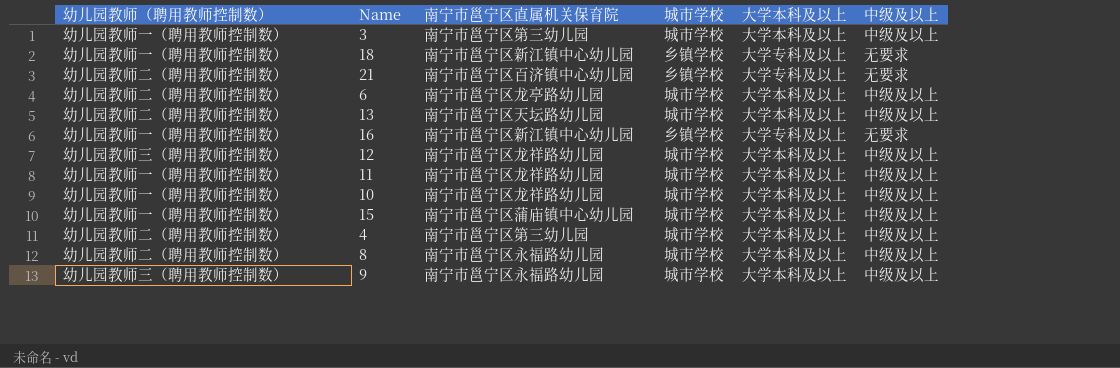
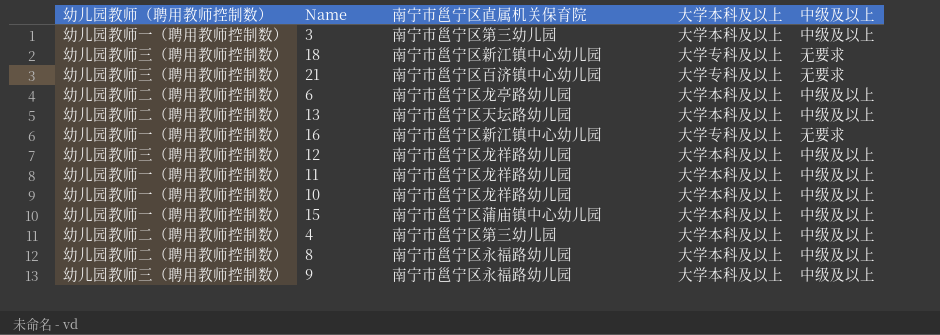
column 城市学校 | position: 4 -> none
18 | 幼儿园教师（聘用教师控制数）: 幼儿园教师一（聘用教师控制数） -> 幼儿园教师三（聘用教师控制数）
21 | 幼儿园教师（聘用教师控制数）: 幼儿园教师二（聘用教师控制数） -> 幼儿园教师三（聘用教师控制数）

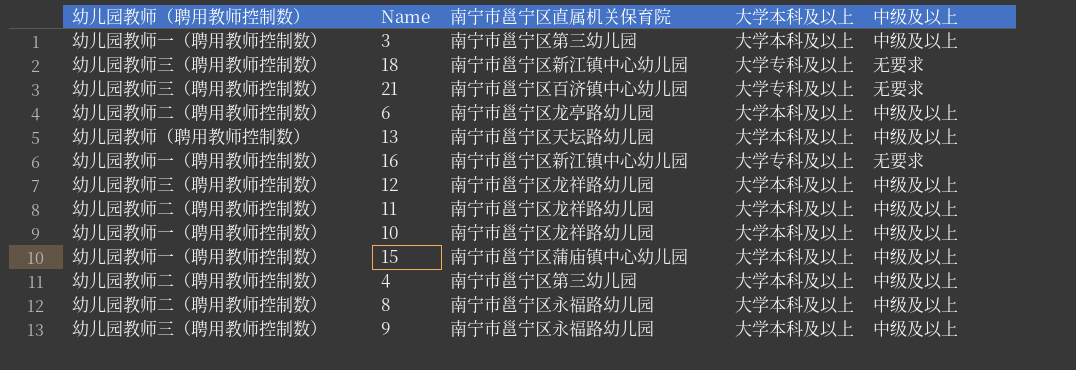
13 | 幼儿园教师（聘用教师控制数）: 幼儿园教师二（聘用教师控制数） -> 幼儿园教师（聘用教师控制数）
11 | 幼儿园教师（聘用教师控制数）: 幼儿园教师一（聘用教师控制数） -> 幼儿园教师二（聘用教师控制数）

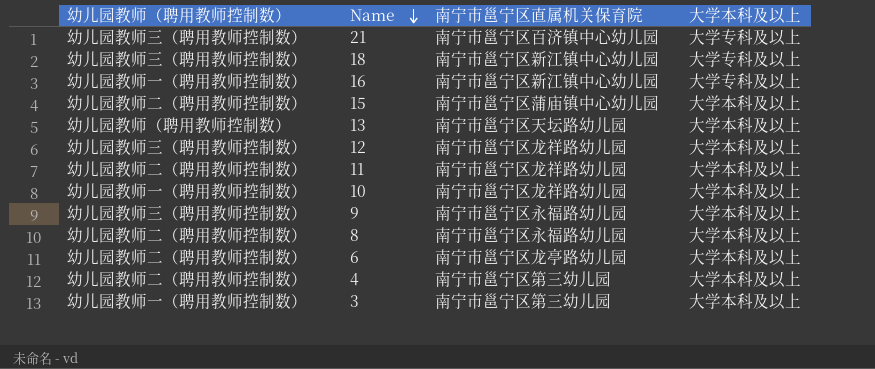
row order: none -> Name descending
column 中级及以上 | position: 5 -> none
15 | 幼儿园教师（聘用教师控制数）: 幼儿园教师一（聘用教师控制数） -> 幼儿园教师二（聘用教师控制数）

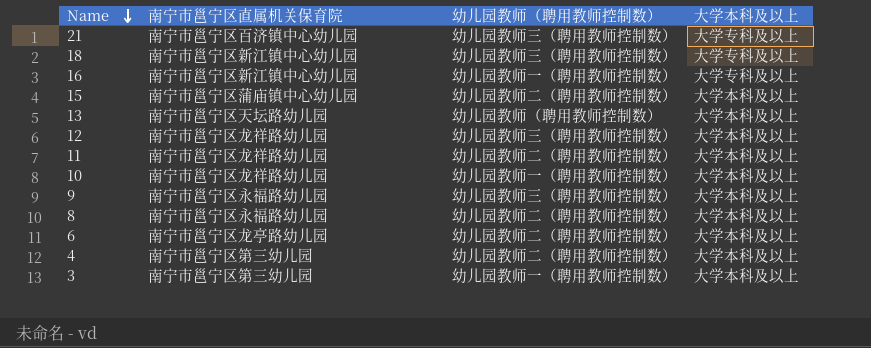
column 幼儿园教师（聘用教师控制数） | position: 1 -> 3

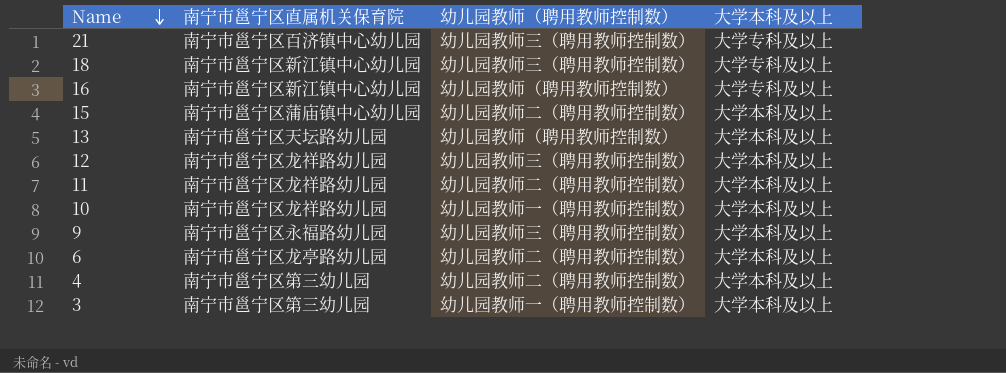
row 8: 南宁市邕宁区永福路幼儿园 | 幼儿园教师二（聘用教师控制数） | 大学本科及以上 -> none
16 | 幼儿园教师（聘用教师控制数）: 幼儿园教师一（聘用教师控制数） -> 幼儿园教师（聘用教师控制数）

